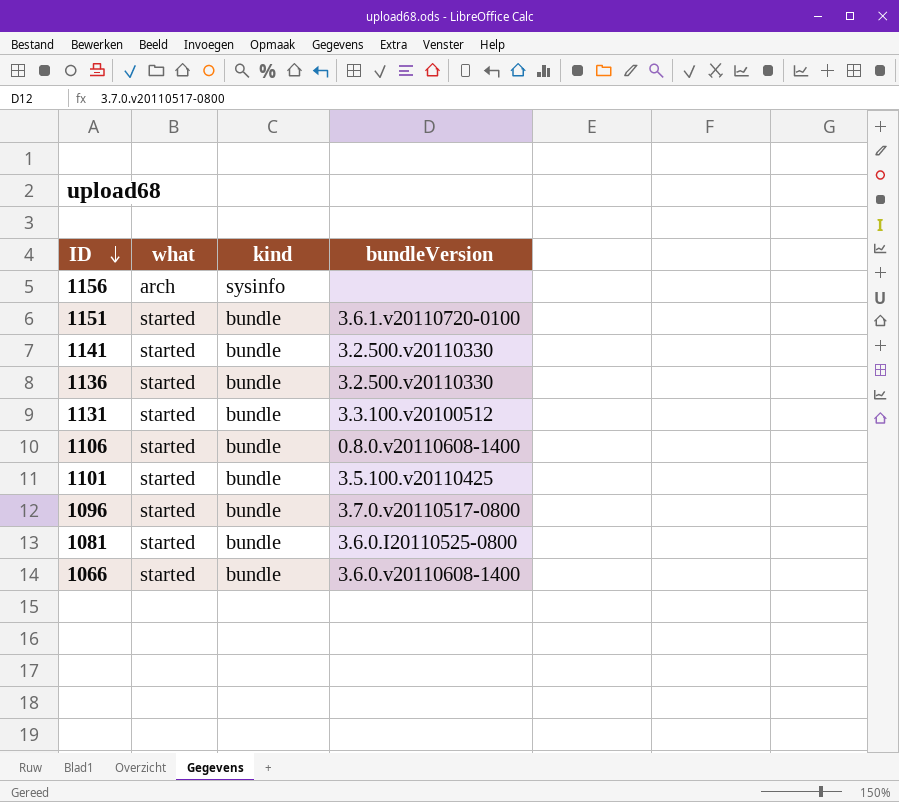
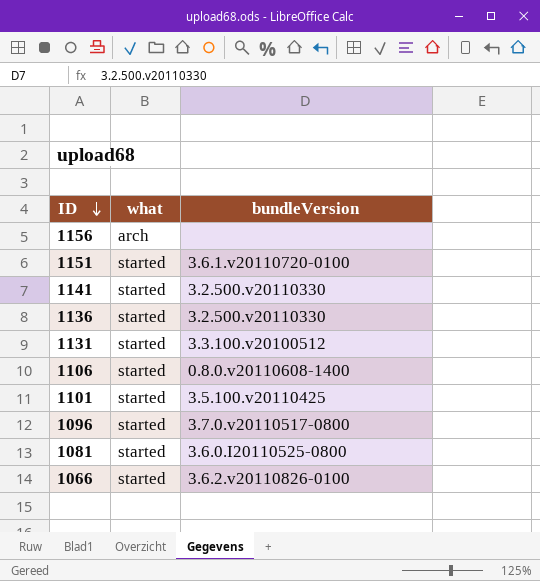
column kind | position: 3 -> none
1066 | bundleVersion: 3.6.0.v20110608-1400 -> 3.6.2.v20110826-0100

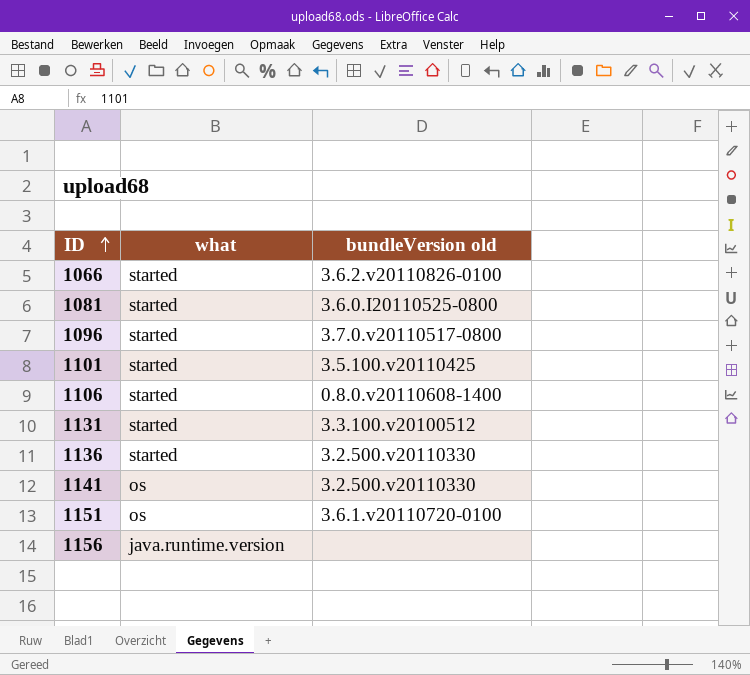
row order: ID descending -> ID ascending
column name: bundleVersion -> bundleVersion old
1141 | what: started -> os
1151 | what: started -> os
1156 | what: arch -> java.runtime.version

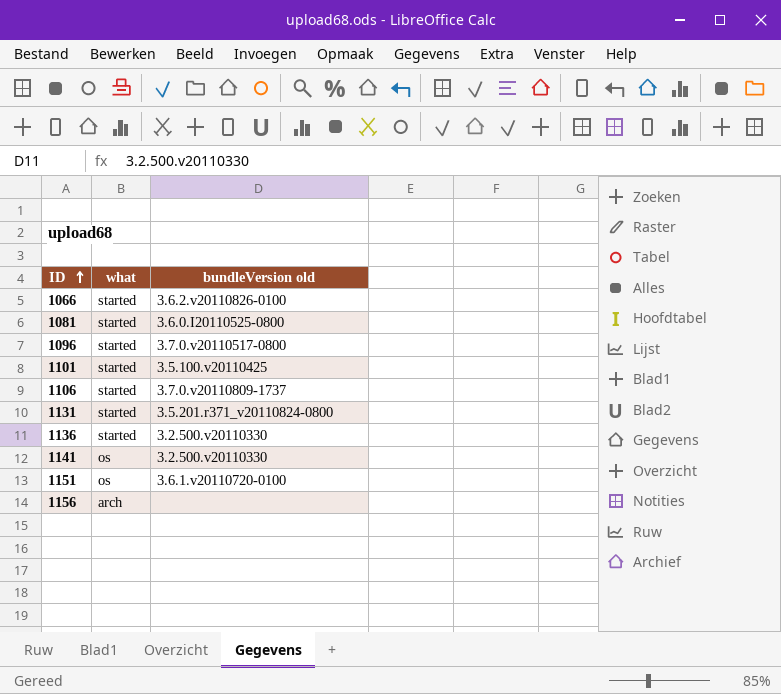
1106 | bundleVersion old: 0.8.0.v20110608-1400 -> 3.7.0.v20110809-1737
1131 | bundleVersion old: 3.3.100.v20100512 -> 3.5.201.r371_v20110824-0800
1156 | what: java.runtime.version -> arch

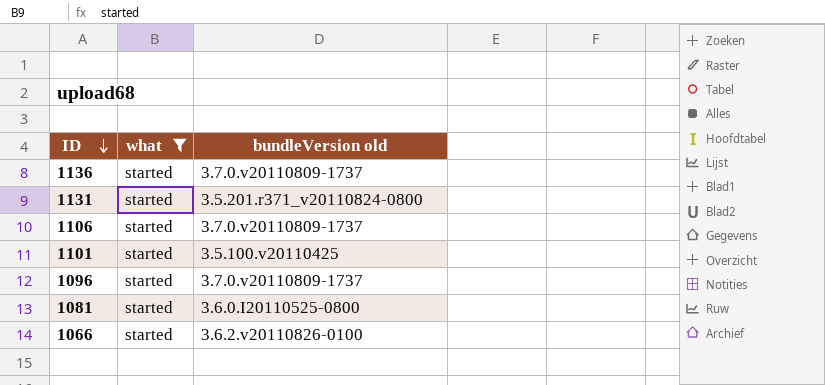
filter: none -> what = started
row order: ID ascending -> ID descending
1136 | bundleVersion old: 3.2.500.v20110330 -> 3.7.0.v20110809-1737
1096 | bundleVersion old: 3.7.0.v20110517-0800 -> 3.7.0.v20110809-1737

